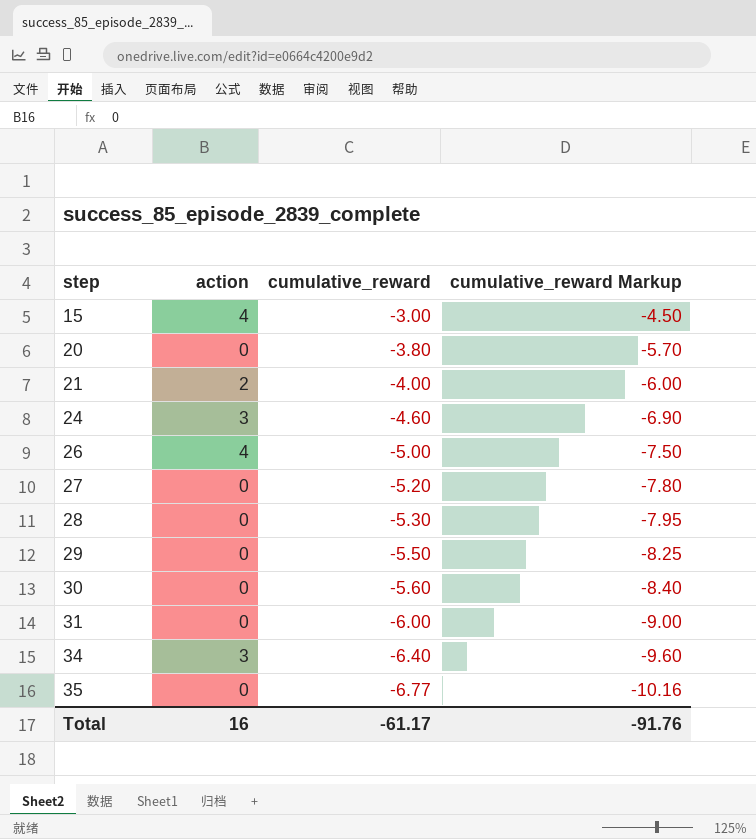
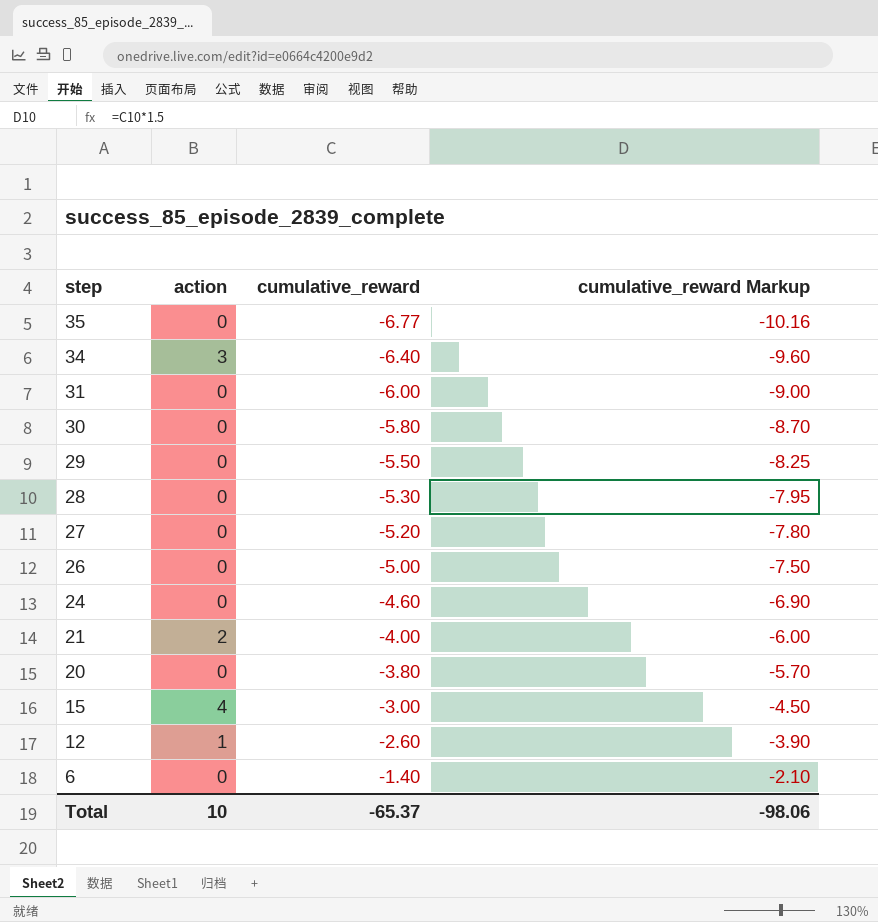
row order: step ascending -> step descending
30 | cumulative_reward: -5.60 -> -5.80
30 | cumulative_reward Markup: -8.40 -> -8.70
26 | action: 4 -> 0
24 | action: 3 -> 0
row 12: none -> 1 | -2.60 | -3.90
row 6: none -> 0 | -1.40 | -2.10
Total | action: 16 -> 10
Total | cumulative_reward: -61.17 -> -65.37
Total | cumulative_reward Markup: -91.76 -> -98.06

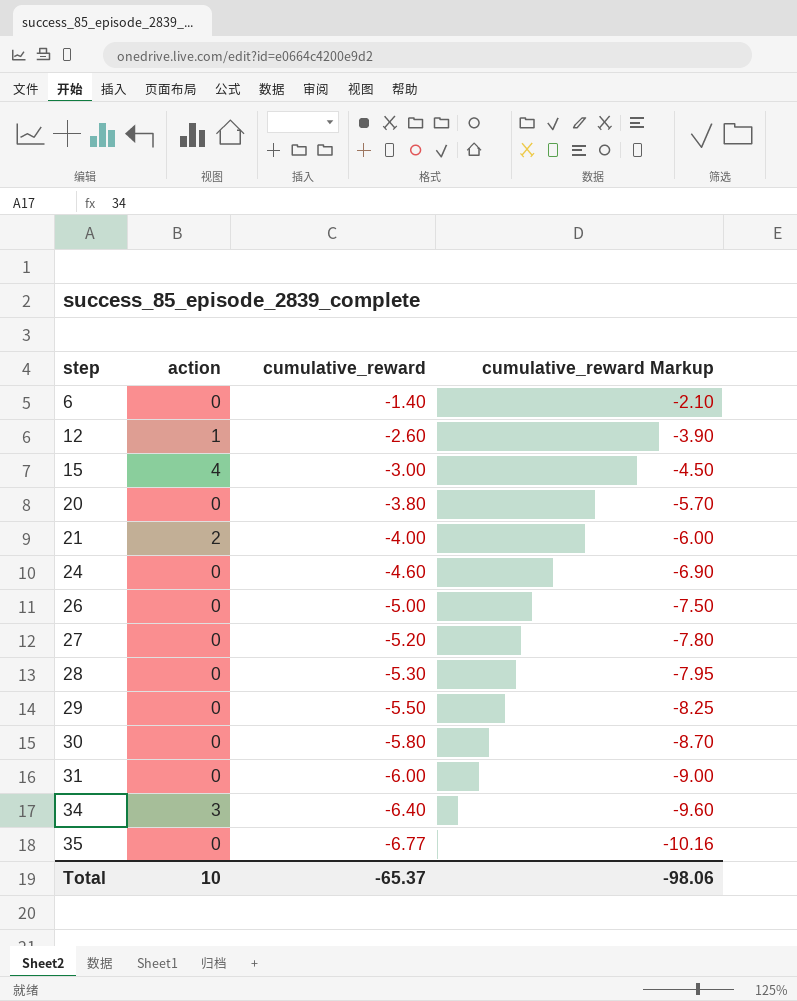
row order: step descending -> step ascending

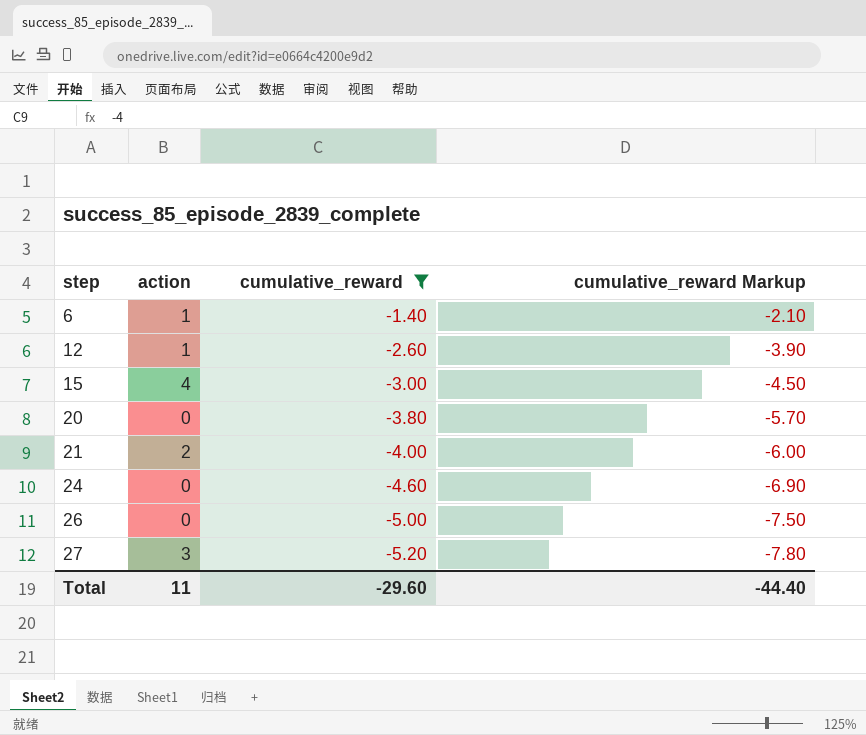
filter: none -> cumulative_reward >= -5.20
6 | action: 0 -> 1
27 | action: 0 -> 3
Total | action: 10 -> 11
Total | cumulative_reward: -65.37 -> -29.60
Total | cumulative_reward Markup: -98.06 -> -44.40

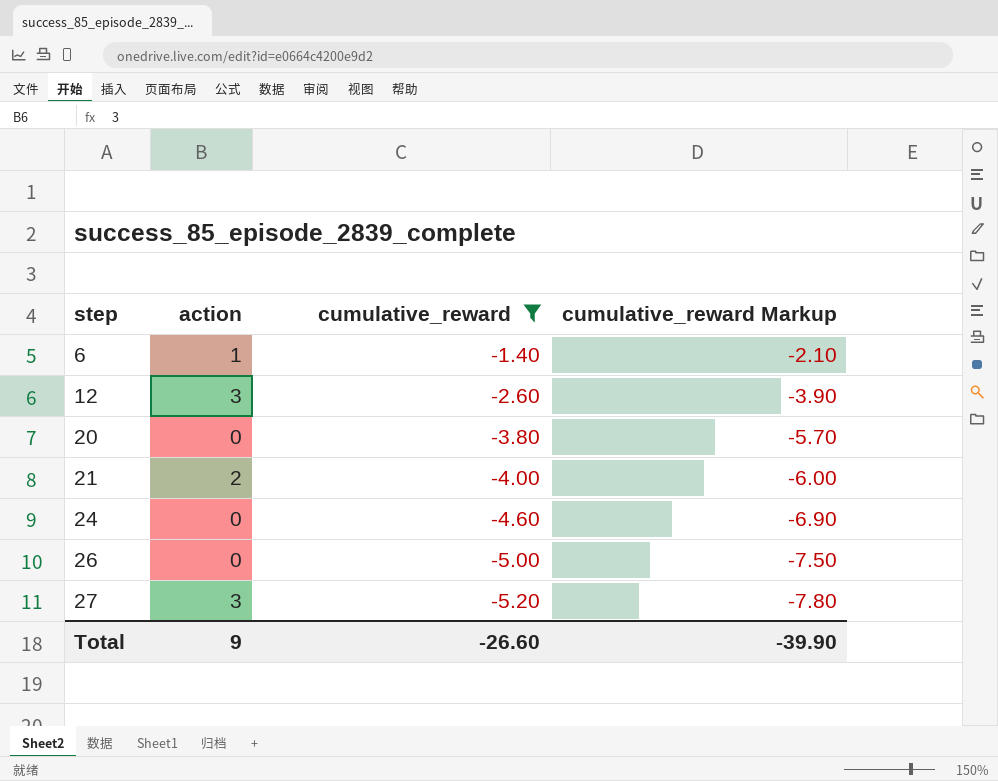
row 15: 4 | -3.00 | -4.50 -> none
12 | action: 1 -> 3
Total | action: 11 -> 9
Total | cumulative_reward: -29.60 -> -26.60
Total | cumulative_reward Markup: -44.40 -> -39.90

